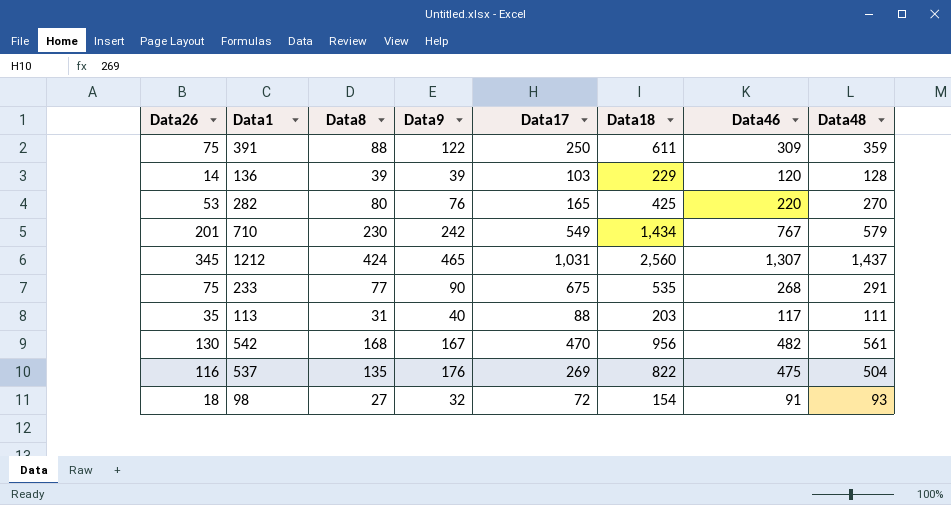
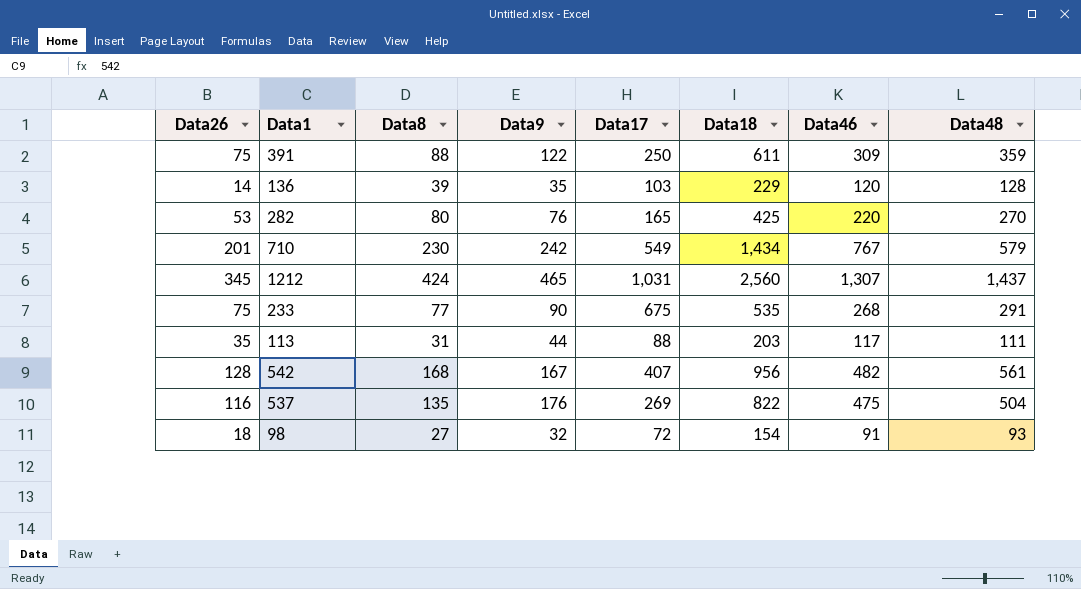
136 | Data9: 39 -> 35
113 | Data9: 40 -> 44
542 | Data26: 130 -> 128
542 | Data17: 470 -> 407

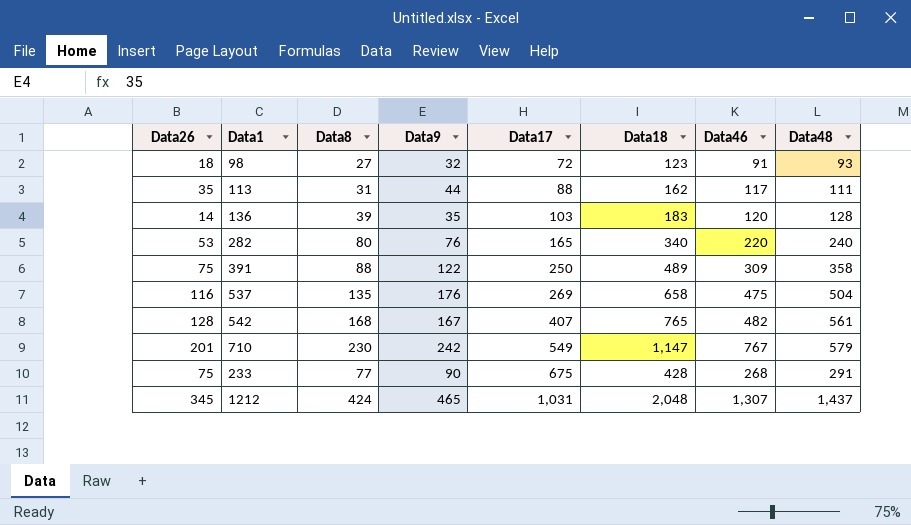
row order: none -> Data17 ascending
98 | Data18: 154 -> 123
113 | Data18: 203 -> 162
136 | Data18: 229 -> 183
282 | Data18: 425 -> 340
282 | Data48: 270 -> 240
391 | Data18: 611 -> 489
391 | Data48: 359 -> 358
537 | Data18: 822 -> 658
542 | Data18: 956 -> 765
710 | Data18: 1,434 -> 1,147
233 | Data18: 535 -> 428
1212 | Data18: 2,560 -> 2,048

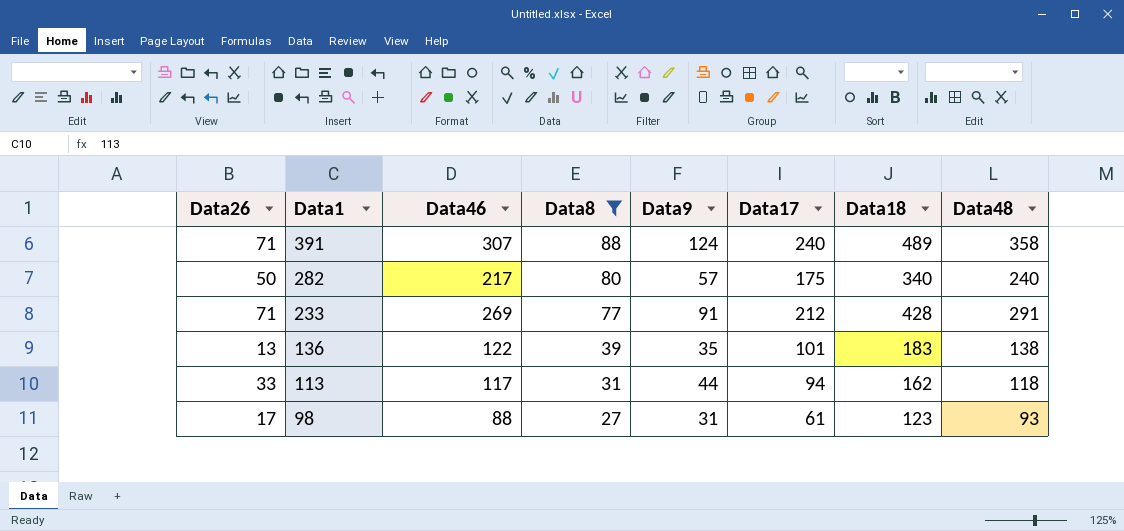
filter: none -> Data8 <= 88
row order: Data17 ascending -> Data1 descending
column Data46 | position: 7 -> 3
391 | Data26: 75 -> 71
391 | Data46: 309 -> 307
391 | Data9: 122 -> 124
391 | Data17: 250 -> 240
282 | Data26: 53 -> 50
282 | Data46: 220 -> 217
282 | Data9: 76 -> 57
282 | Data17: 165 -> 175
233 | Data26: 75 -> 71
233 | Data46: 268 -> 269
233 | Data9: 90 -> 91
233 | Data17: 675 -> 212
136 | Data26: 14 -> 13
136 | Data46: 120 -> 122
136 | Data17: 103 -> 101
136 | Data48: 128 -> 138
113 | Data26: 35 -> 33
113 | Data17: 88 -> 94
113 | Data48: 111 -> 118
98 | Data26: 18 -> 17
98 | Data46: 91 -> 88
98 | Data9: 32 -> 31
98 | Data17: 72 -> 61

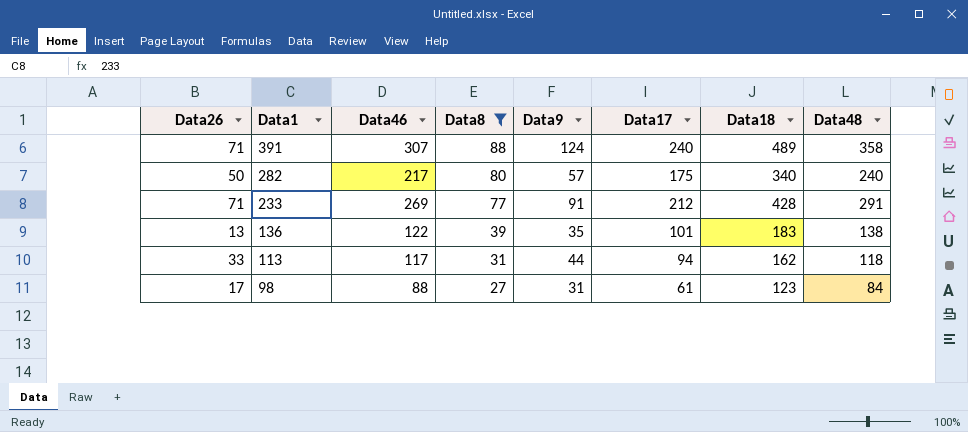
98 | Data48: 93 -> 84

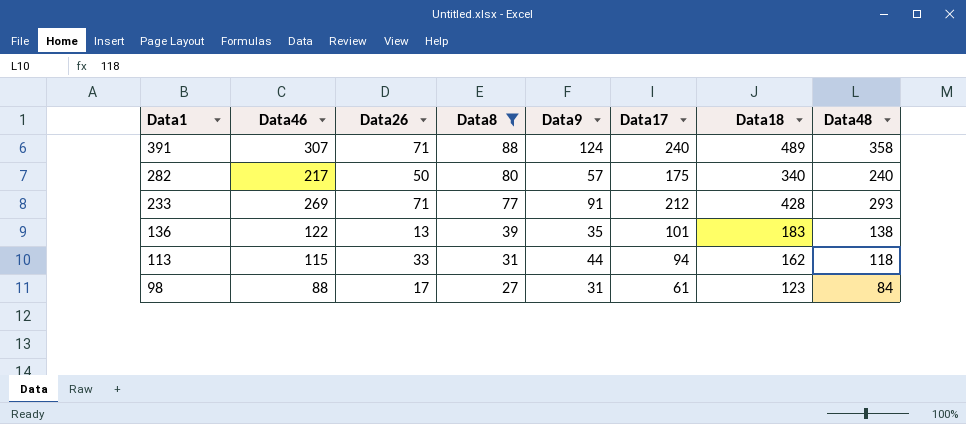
column Data26 | position: 1 -> 3
233 | Data48: 291 -> 293
113 | Data46: 117 -> 115

